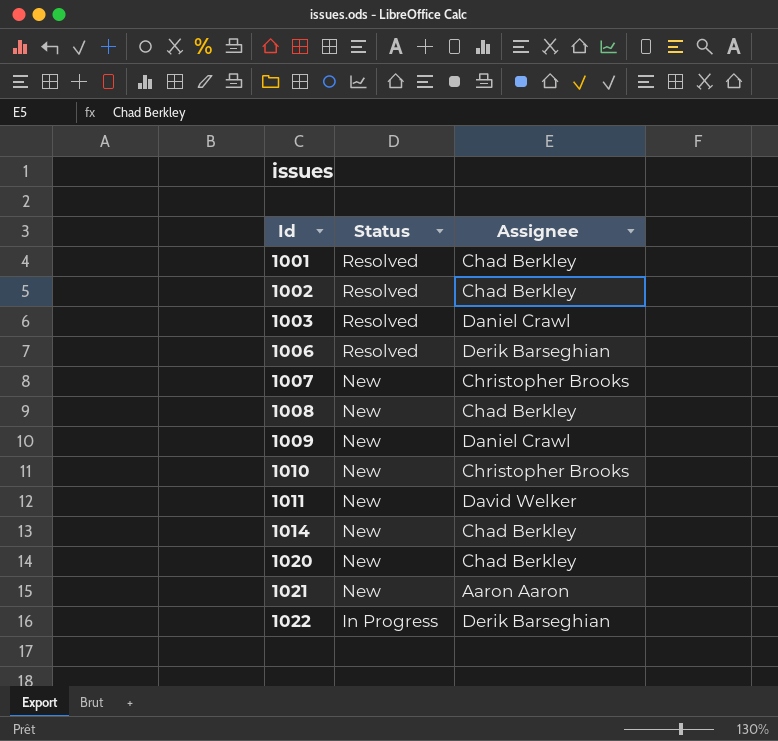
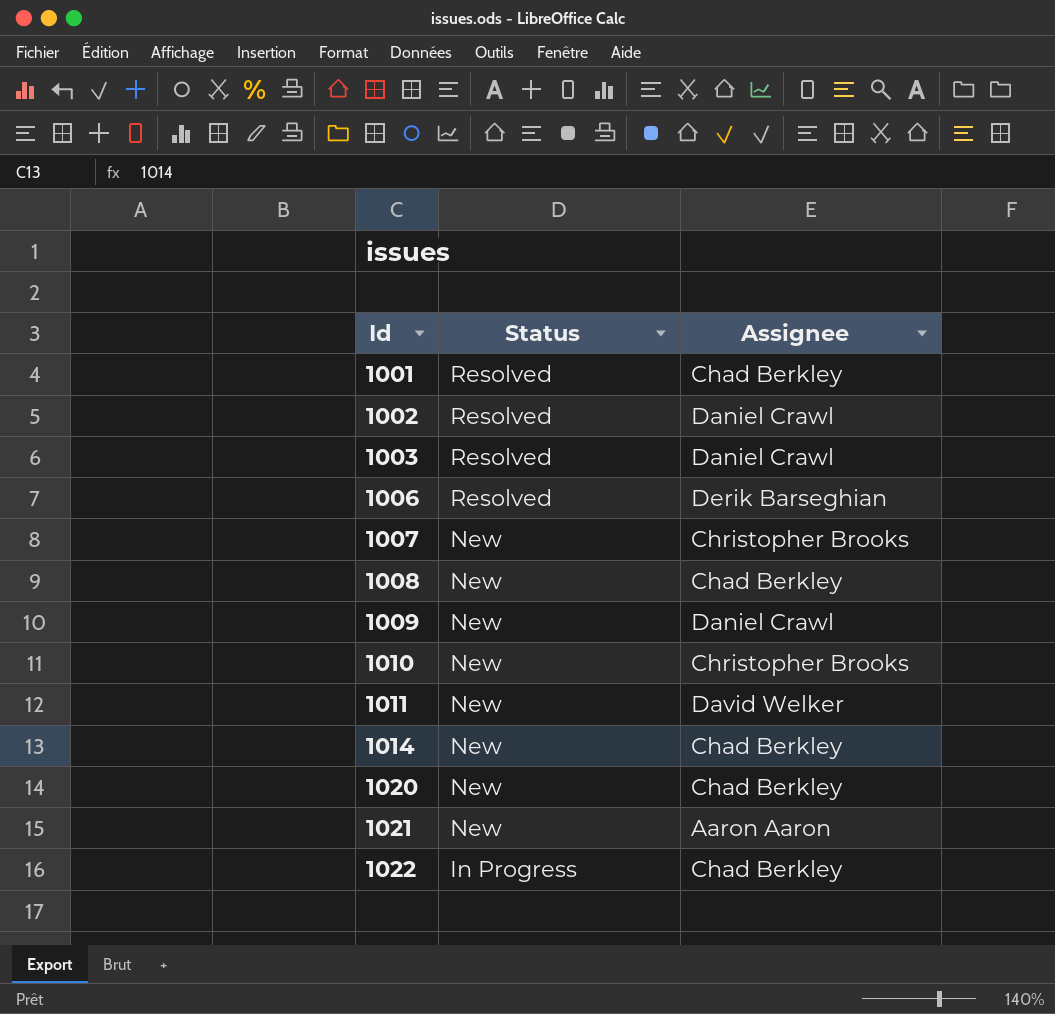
1002 | Assignee: Chad Berkley -> Daniel Crawl
1022 | Assignee: Derik Barseghian -> Chad Berkley

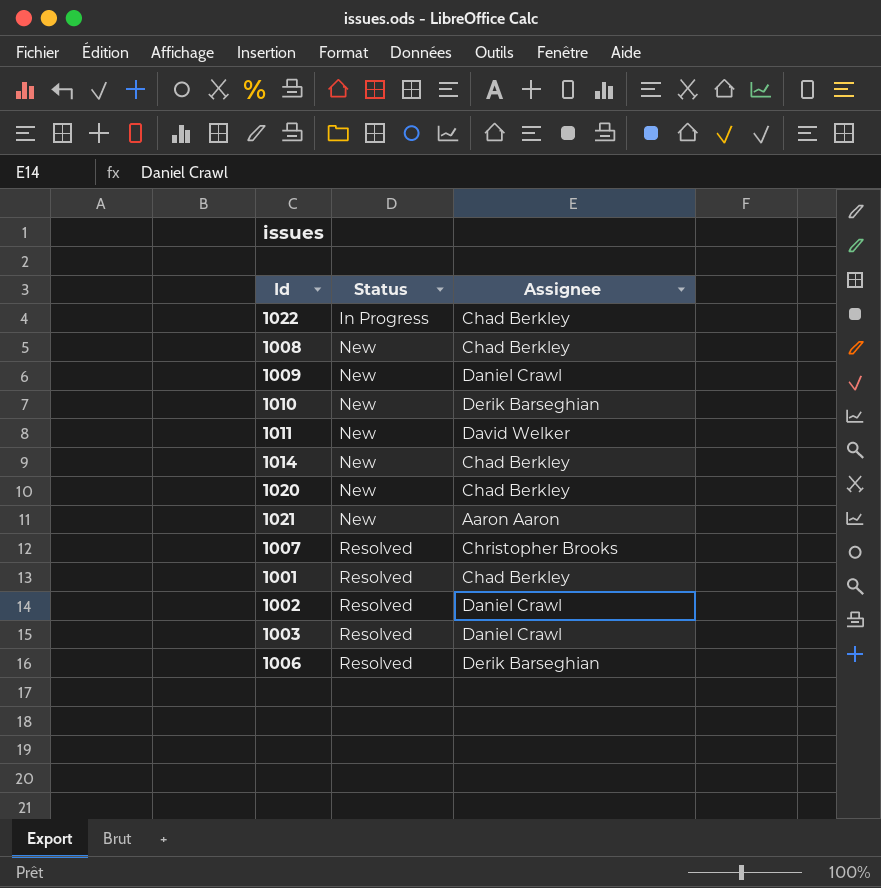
row order: Id ascending -> Status ascending
1010 | Assignee: Christopher Brooks -> Derik Barseghian
1007 | Status: New -> Resolved

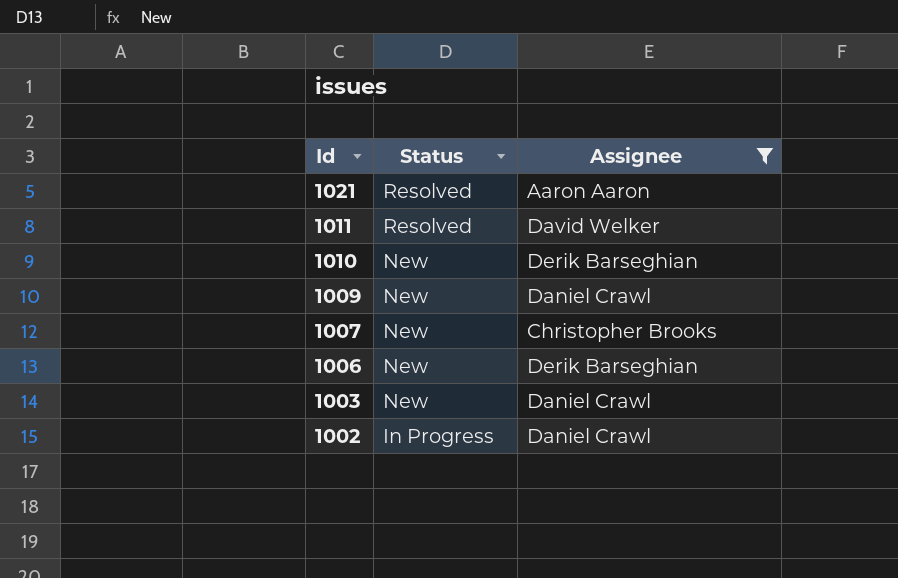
filter: none -> Assignee != Chad Berkley
row order: Status ascending -> Id descending
1021 | Status: New -> Resolved
1011 | Status: New -> Resolved
1007 | Status: Resolved -> New
1006 | Status: Resolved -> New
1003 | Status: Resolved -> New
1002 | Status: Resolved -> In Progress

